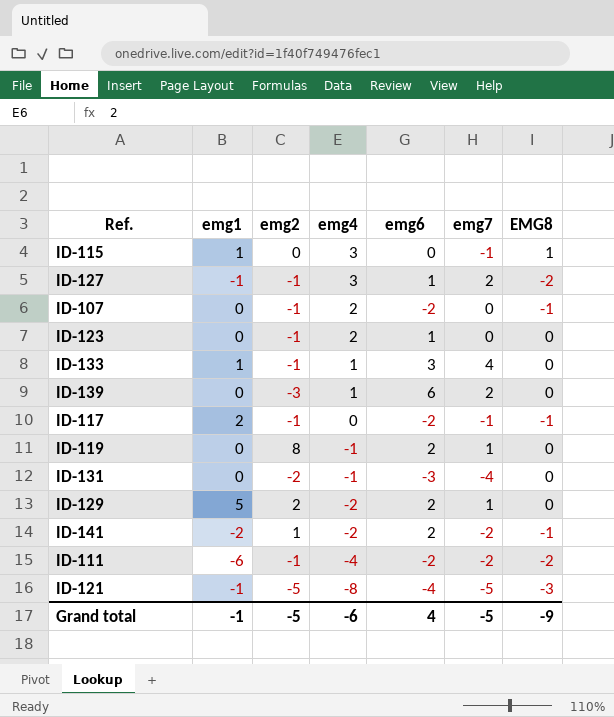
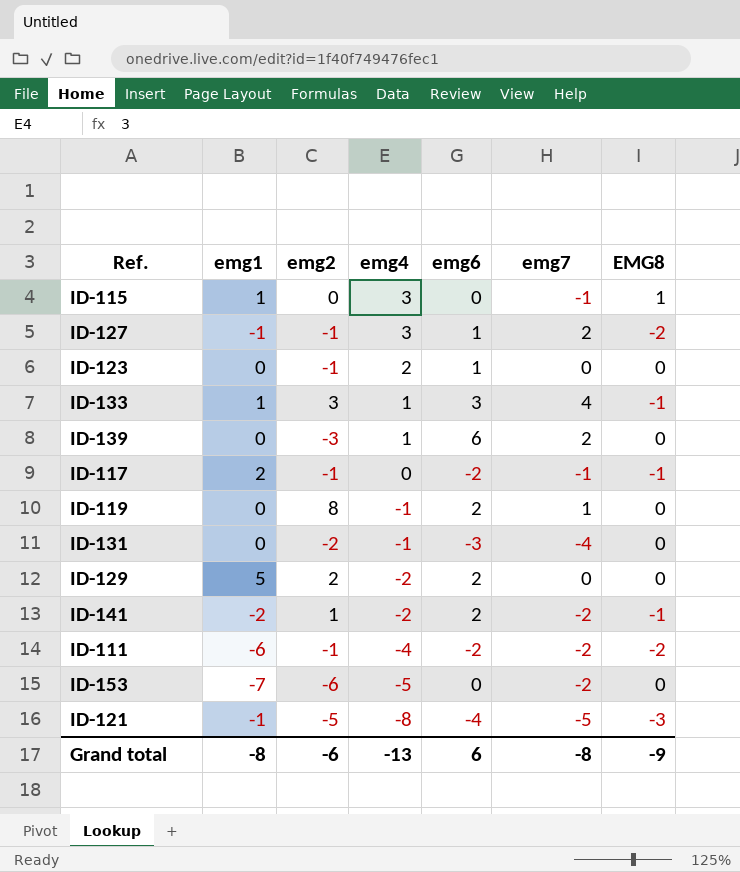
row ID-107: 0 | -1 | 2 | -2 | 0 | -1 -> none
ID-133 | emg2: -1 -> 3
ID-133 | EMG8: 0 -> -1
ID-129 | emg7: 1 -> 0
row ID-153: none -> -7 | -6 | -5 | 0 | -2 | 0
Grand total | emg1: -1 -> -8
Grand total | emg2: -5 -> -6
Grand total | emg4: -6 -> -13
Grand total | emg6: 4 -> 6
Grand total | emg7: -5 -> -8

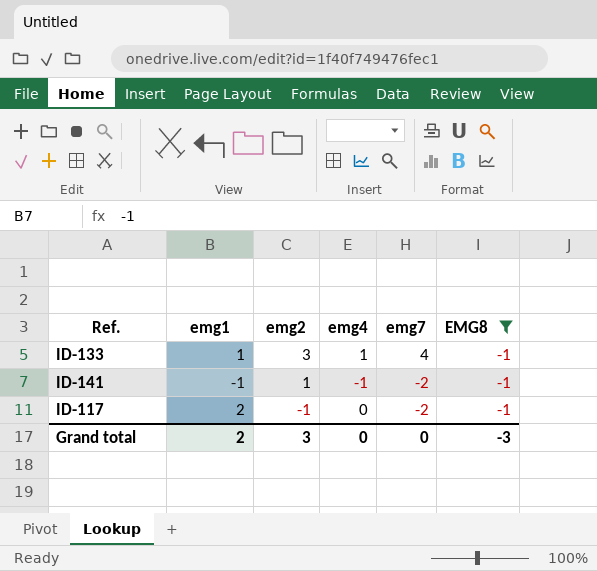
filter: none -> EMG8 = -1
row order: emg4 descending -> emg2 descending
column emg6 | position: 5 -> none
ID-141 | emg1: -2 -> -1
ID-141 | emg4: -2 -> -1
ID-117 | emg7: -1 -> -2
Grand total | emg1: -8 -> 2
Grand total | emg2: -6 -> 3
Grand total | emg4: -13 -> 0
Grand total | emg7: -8 -> 0
Grand total | EMG8: -9 -> -3

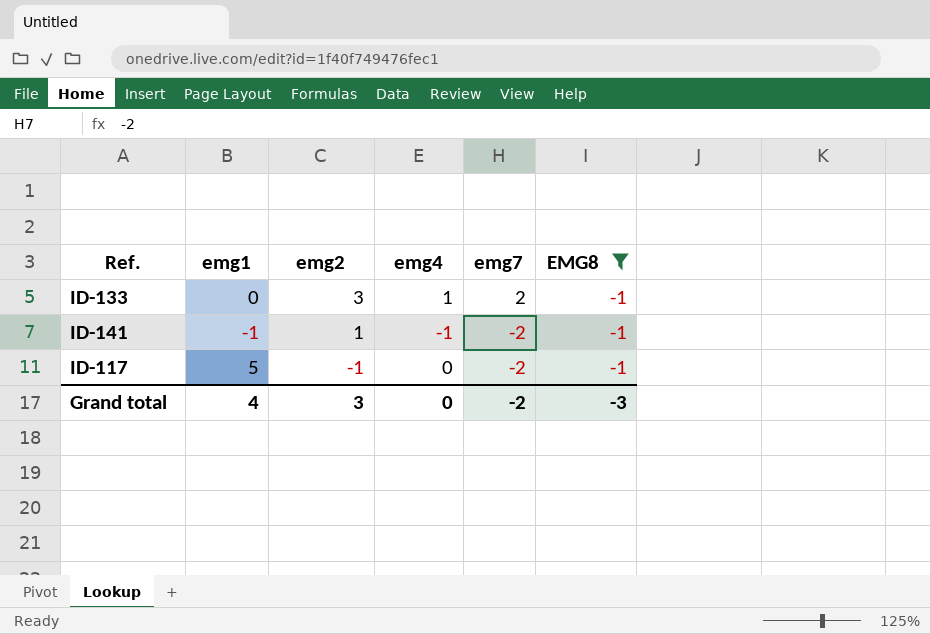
ID-133 | emg1: 1 -> 0
ID-133 | emg7: 4 -> 2
ID-117 | emg1: 2 -> 5
Grand total | emg1: 2 -> 4
Grand total | emg7: 0 -> -2

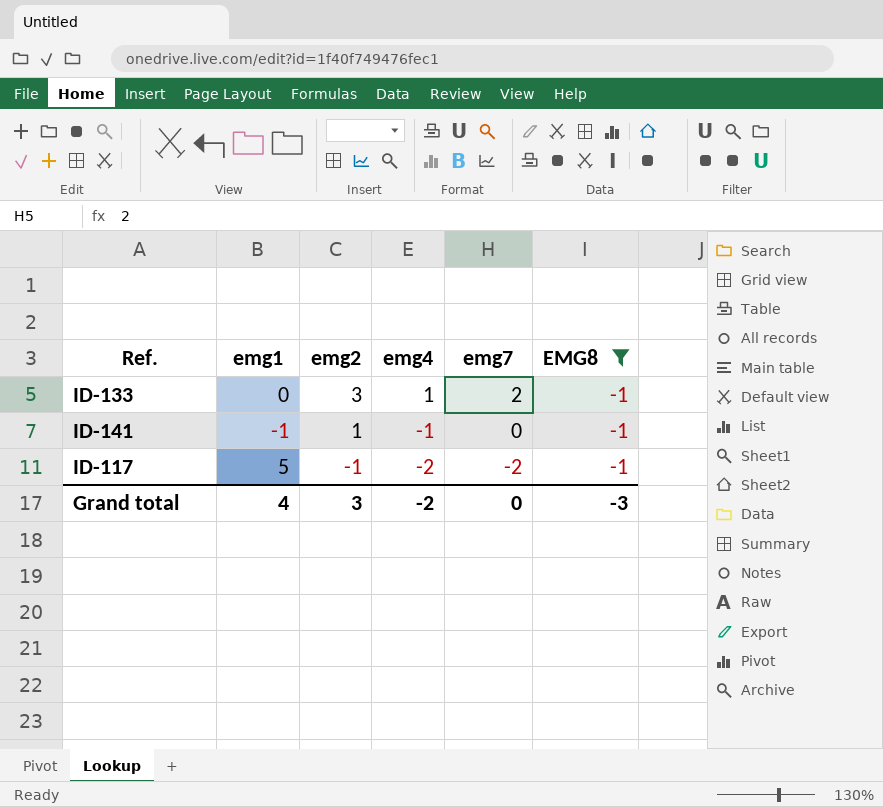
ID-141 | emg7: -2 -> 0
ID-117 | emg4: 0 -> -2
Grand total | emg4: 0 -> -2
Grand total | emg7: -2 -> 0

